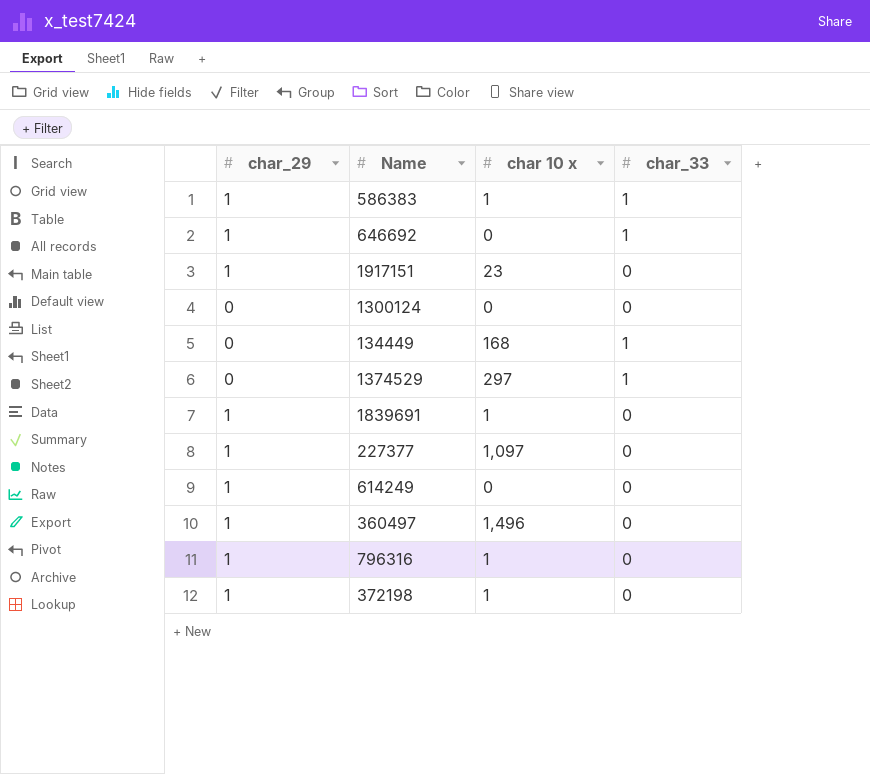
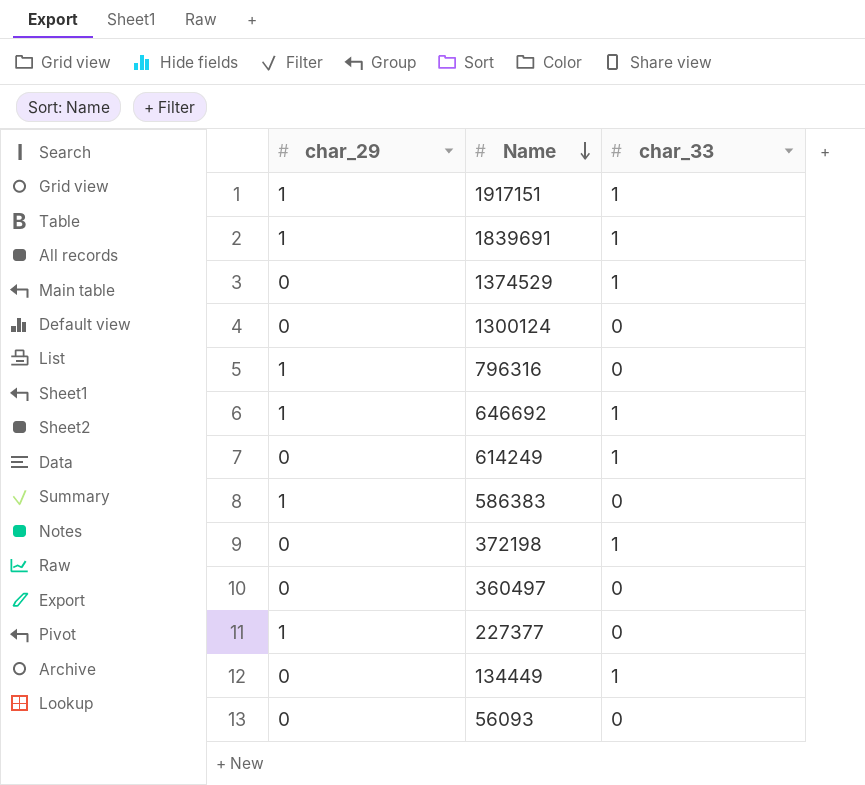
row order: none -> Name descending
column char 10 x | position: 3 -> none
1917151 | char_33: 0 -> 1
1839691 | char_33: 0 -> 1
614249 | char_29: 1 -> 0
614249 | char_33: 0 -> 1
586383 | char_33: 1 -> 0
372198 | char_29: 1 -> 0
372198 | char_33: 0 -> 1
360497 | char_29: 1 -> 0
row 56093: none -> 0 | 0

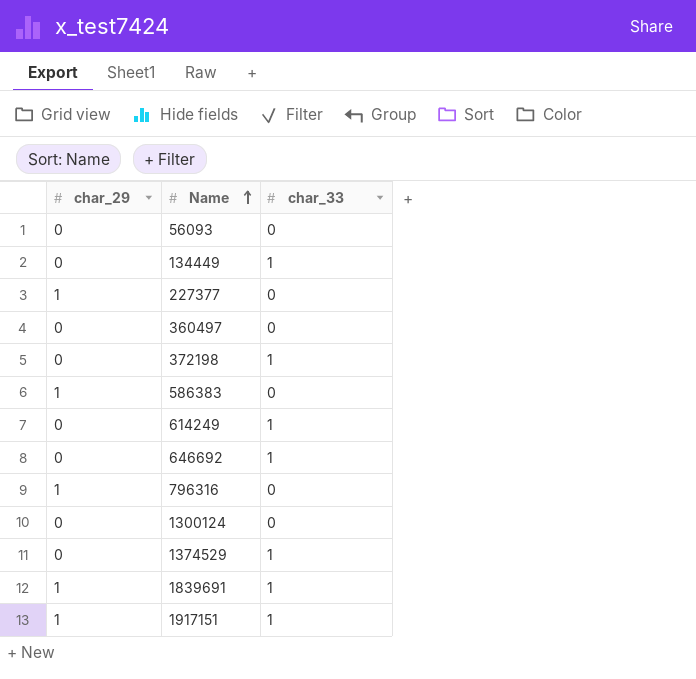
row order: Name descending -> Name ascending
646692 | char_29: 1 -> 0

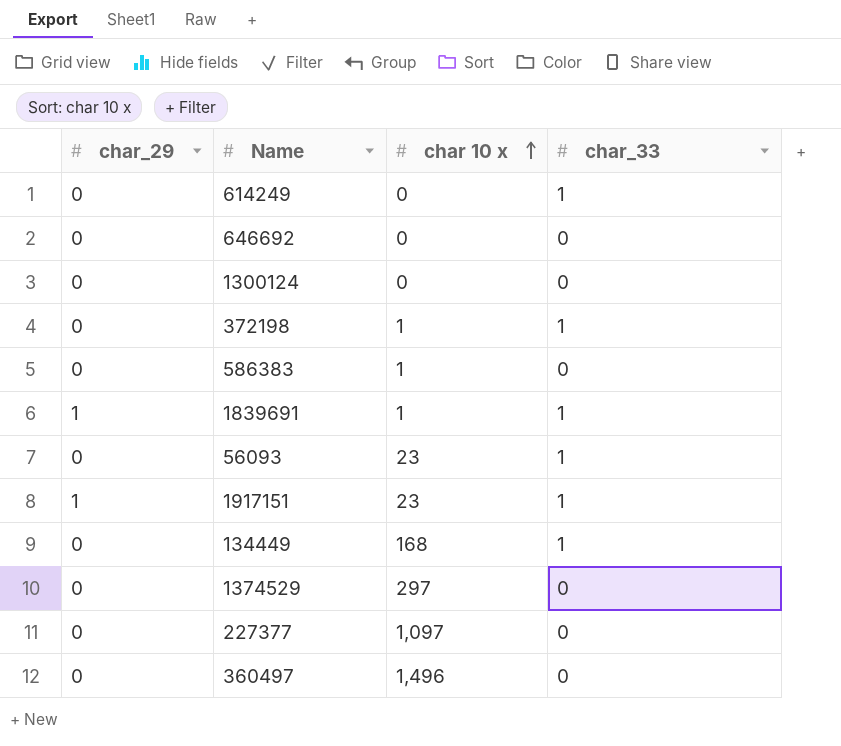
row order: Name ascending -> char 10 x ascending
column char 10 x | position: none -> 3
row 796316: 1 | 0 -> none
646692 | char_33: 1 -> 0
586383 | char_29: 1 -> 0
56093 | char_33: 0 -> 1
1374529 | char_33: 1 -> 0
227377 | char_29: 1 -> 0

